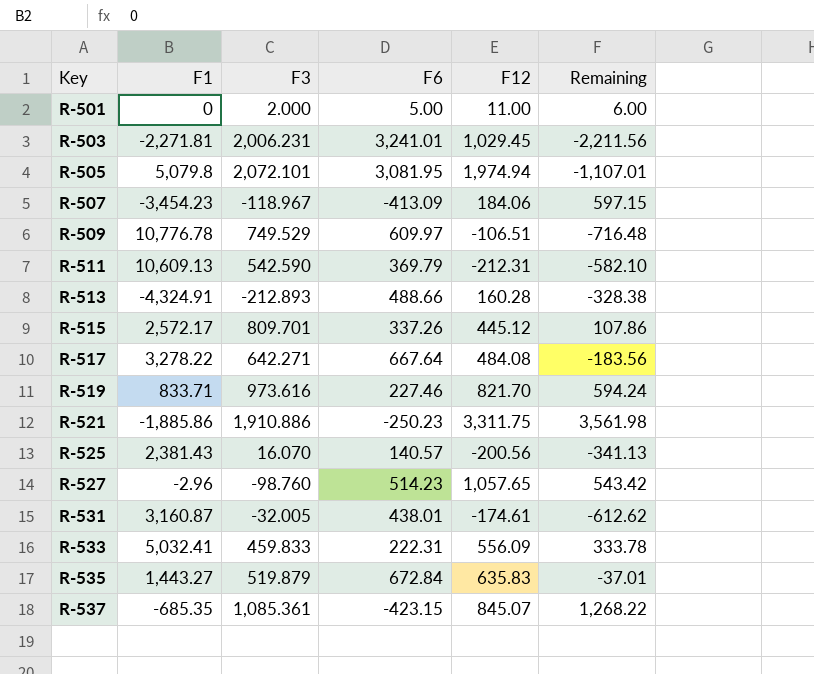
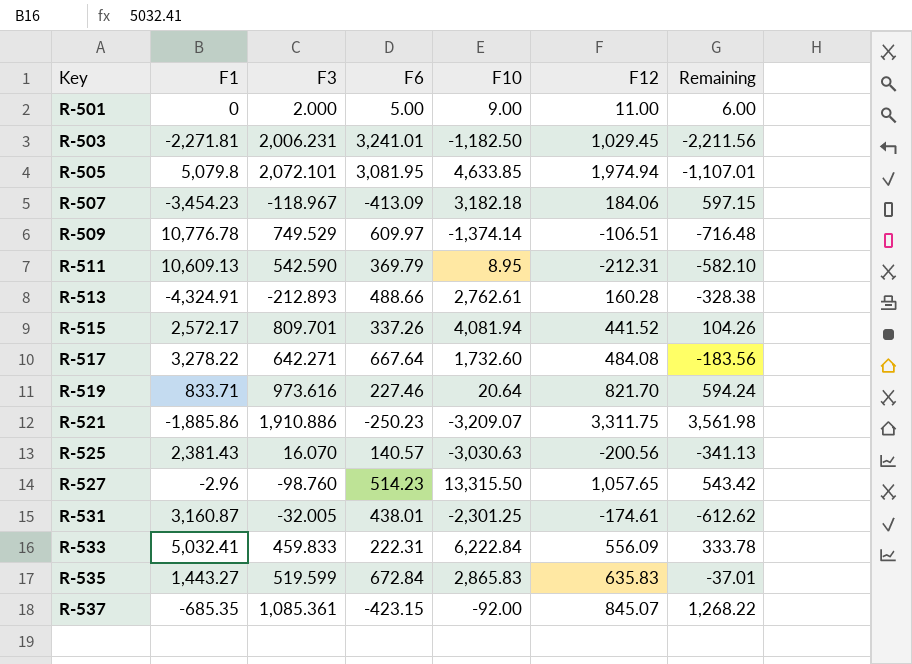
column F10 | position: none -> 5
R-515 | F12: 445.12 -> 441.52
R-515 | Remaining: 107.86 -> 104.26
R-535 | F3: 519.879 -> 519.599

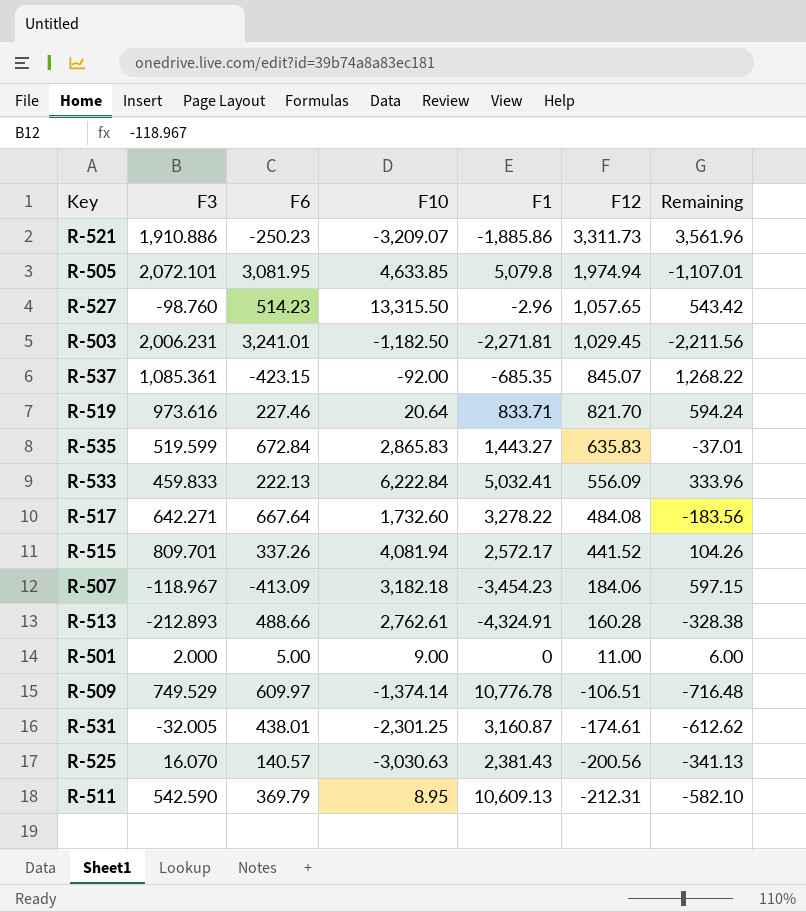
row order: Key ascending -> F12 descending
column F1 | position: 2 -> 5
R-521 | F12: 3,311.75 -> 3,311.73
R-521 | Remaining: 3,561.98 -> 3,561.96
R-533 | F6: 222.31 -> 222.13
R-533 | Remaining: 333.78 -> 333.96

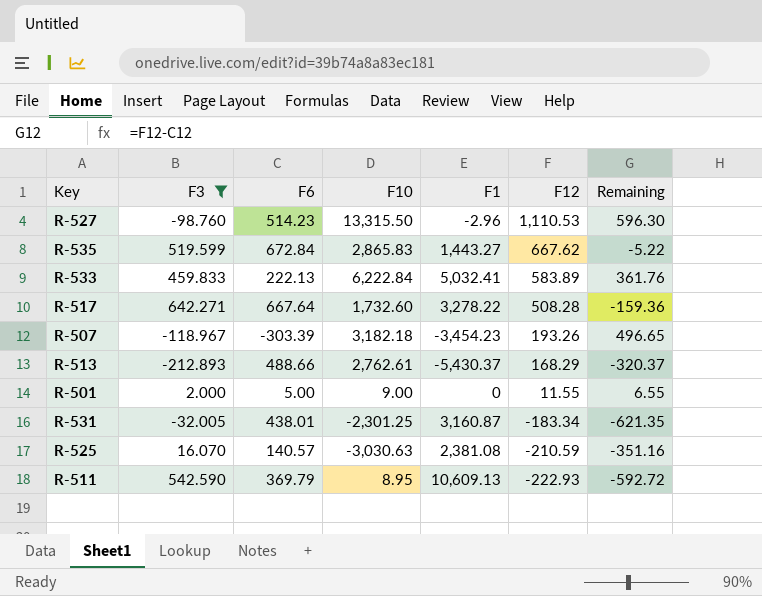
filter: none -> F3 <= 642.271
R-527 | F12: 1,057.65 -> 1,110.53
R-527 | Remaining: 543.42 -> 596.30
R-535 | F12: 635.83 -> 667.62
R-535 | Remaining: -37.01 -> -5.22
R-533 | F12: 556.09 -> 583.89
R-533 | Remaining: 333.96 -> 361.76
R-517 | F12: 484.08 -> 508.28
R-517 | Remaining: -183.56 -> -159.36
R-507 | F6: -413.09 -> -303.39
R-507 | F12: 184.06 -> 193.26
R-507 | Remaining: 597.15 -> 496.65
R-513 | F1: -4,324.91 -> -5,430.37
R-513 | F12: 160.28 -> 168.29
R-513 | Remaining: -328.38 -> -320.37
R-501 | F12: 11.00 -> 11.55
R-501 | Remaining: 6.00 -> 6.55
R-531 | F12: -174.61 -> -183.34
R-531 | Remaining: -612.62 -> -621.35
R-525 | F1: 2,381.43 -> 2,381.08
R-525 | F12: -200.56 -> -210.59
R-525 | Remaining: -341.13 -> -351.16
R-511 | F12: -212.31 -> -222.93
R-511 | Remaining: -582.10 -> -592.72

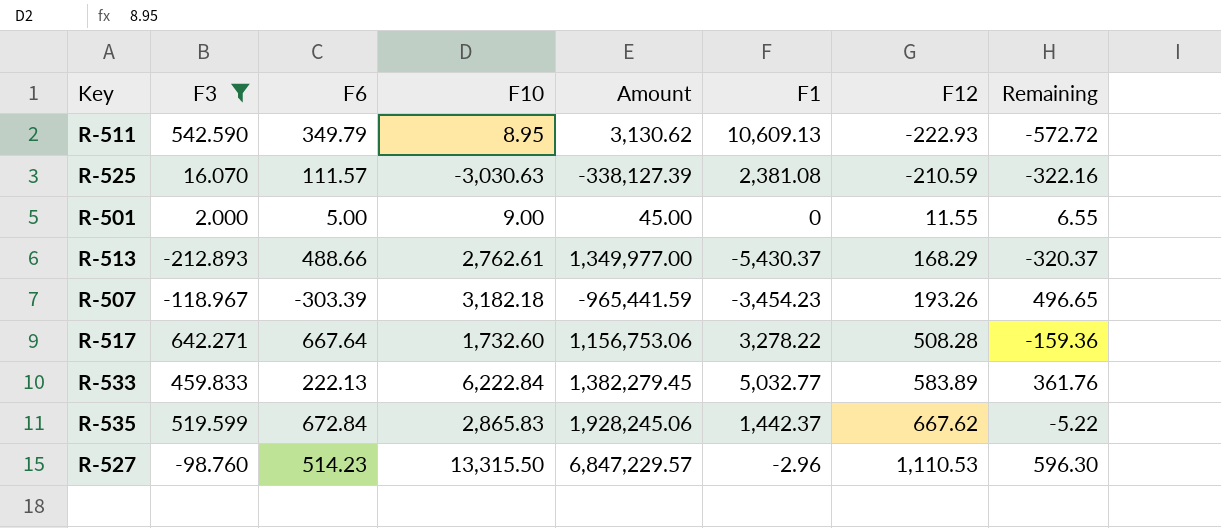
row order: F12 descending -> F12 ascending
column Amount | formula: none -> [F6] * [F10]
row R-531: -32.005 | 438.01 | -2,301.25 | 3,160.87 | -183.34 | -621.35 -> none
R-511 | F6: 369.79 -> 349.79
R-511 | Remaining: -592.72 -> -572.72
R-525 | F6: 140.57 -> 111.57
R-525 | Remaining: -351.16 -> -322.16
R-533 | F1: 5,032.41 -> 5,032.77
R-535 | F1: 1,443.27 -> 1,442.37

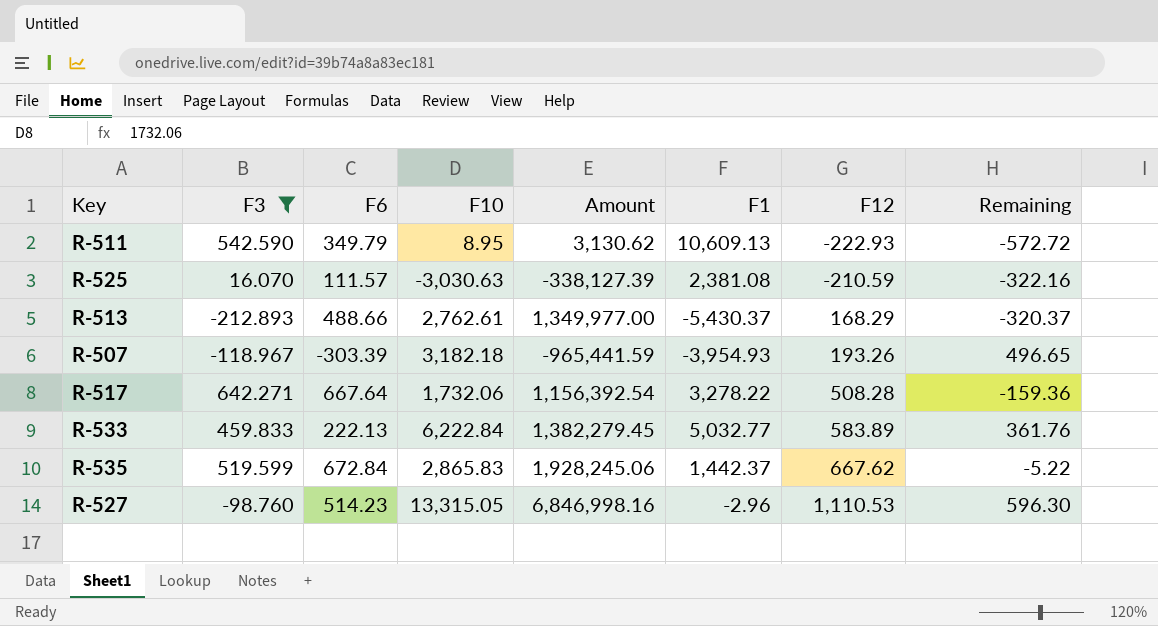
row R-501: 2.000 | 5.00 | 9.00 | 45.00 | 0 | 11.55 | 6.55 -> none
R-507 | F1: -3,454.23 -> -3,954.93
R-517 | F10: 1,732.60 -> 1,732.06
R-517 | Amount: 1,156,753.06 -> 1,156,392.54
R-527 | F10: 13,315.50 -> 13,315.05
R-527 | Amount: 6,847,229.57 -> 6,846,998.16

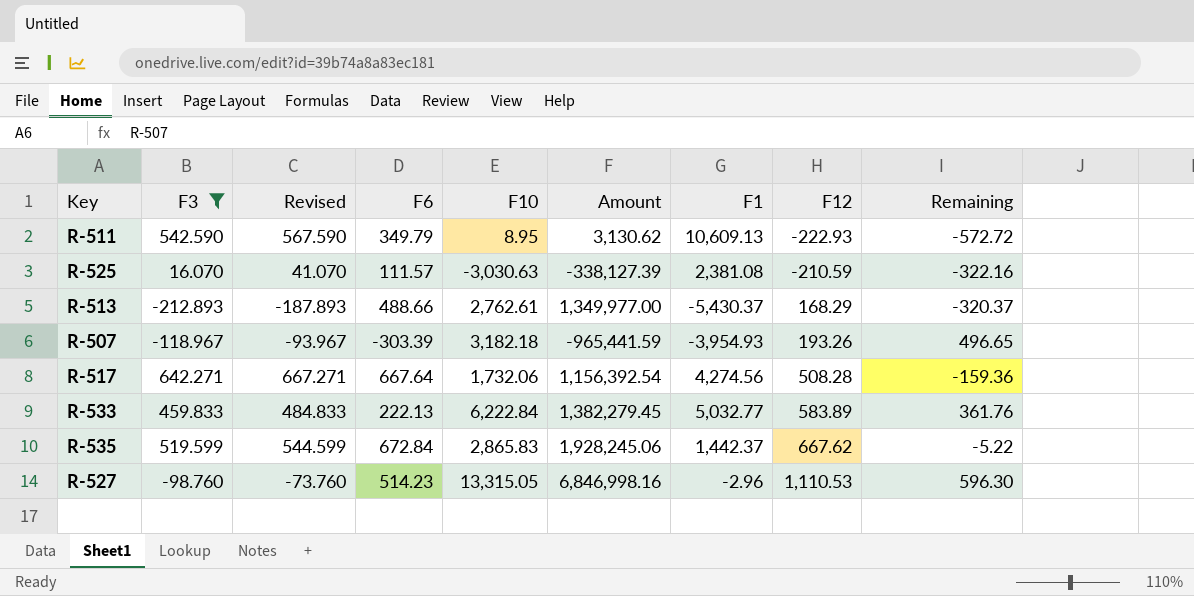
column Revised | formula: none -> [F3] + 25
R-517 | F1: 3,278.22 -> 4,274.56

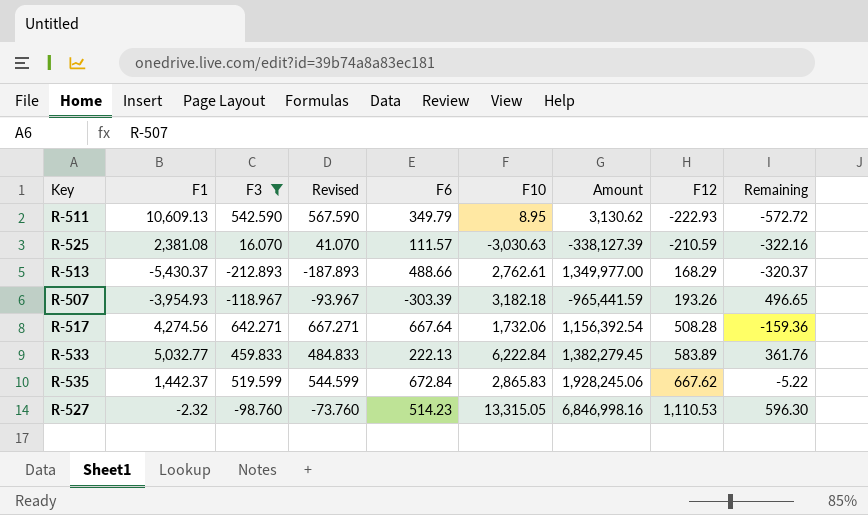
column F1 | position: 7 -> 2
R-527 | F1: -2.96 -> -2.32

